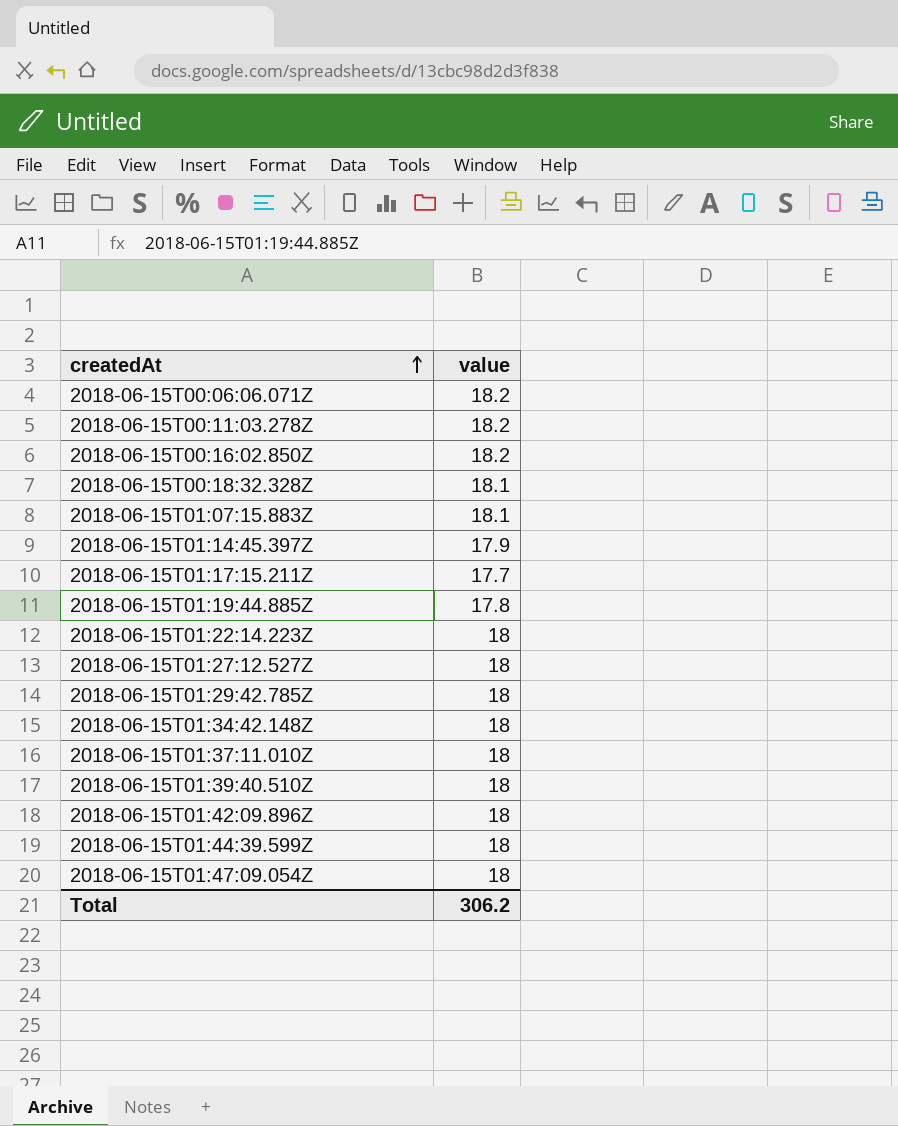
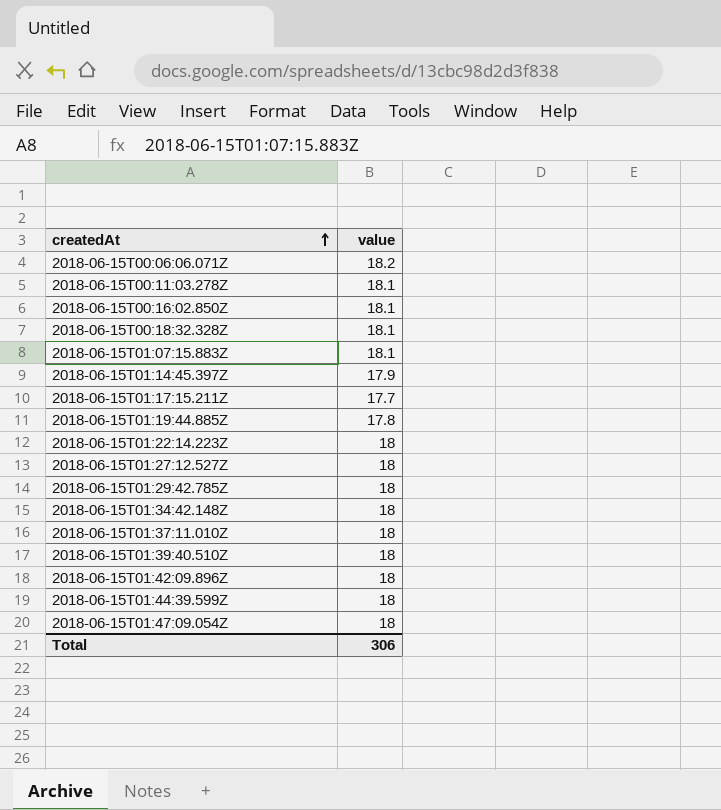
2018-06-15T00:11:03.278Z | value: 18.2 -> 18.1
2018-06-15T00:16:02.850Z | value: 18.2 -> 18.1
Total | value: 306.2 -> 306

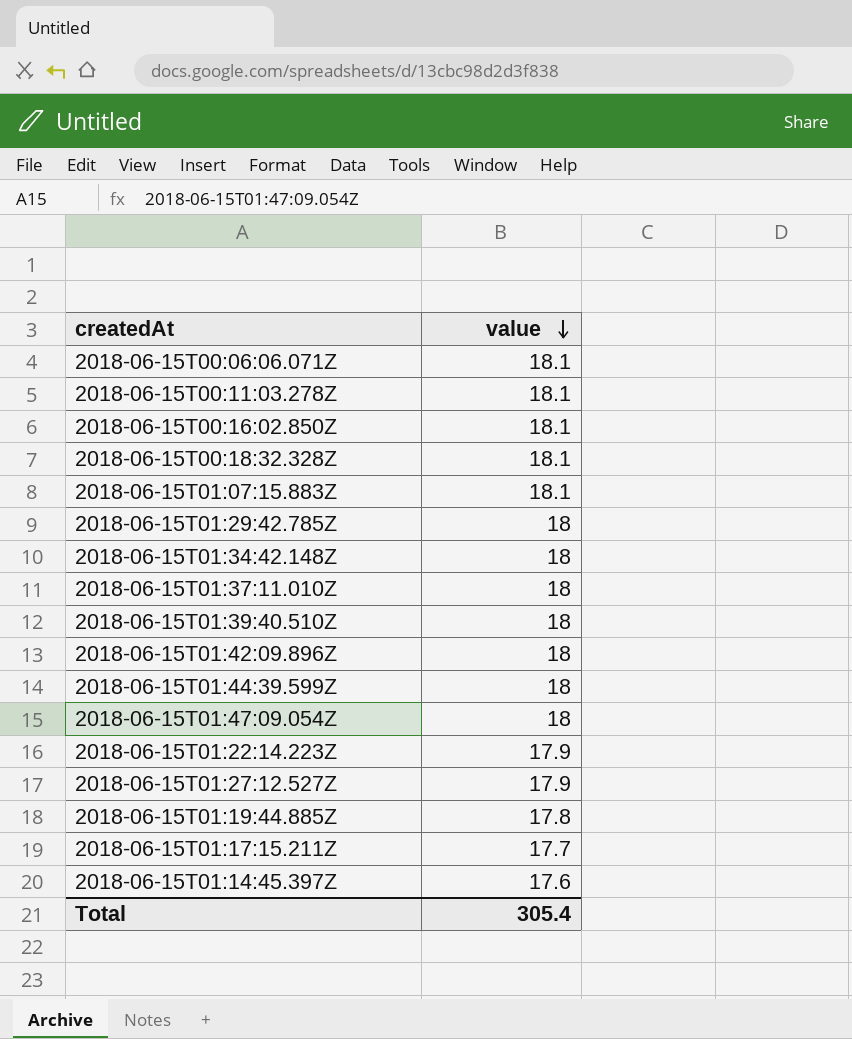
row order: createdAt ascending -> value descending
2018-06-15T00:06:06.071Z | value: 18.2 -> 18.1
2018-06-15T01:22:14.223Z | value: 18 -> 17.9
2018-06-15T01:27:12.527Z | value: 18 -> 17.9
2018-06-15T01:14:45.397Z | value: 17.9 -> 17.6
Total | value: 306 -> 305.4

